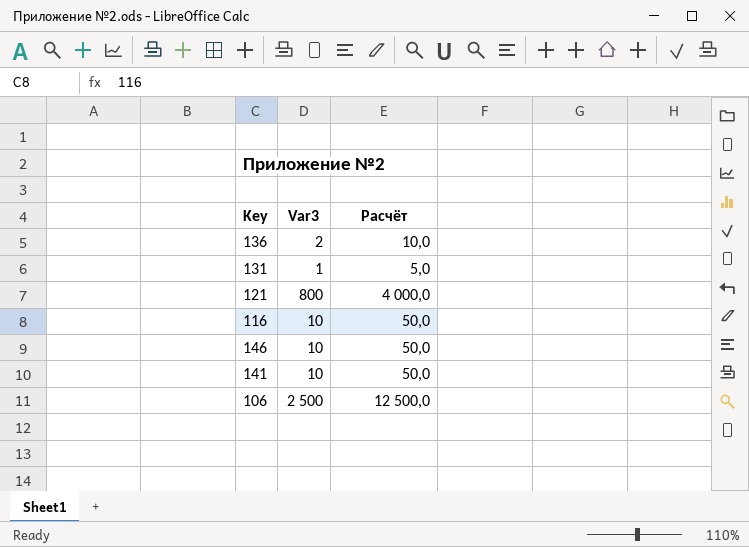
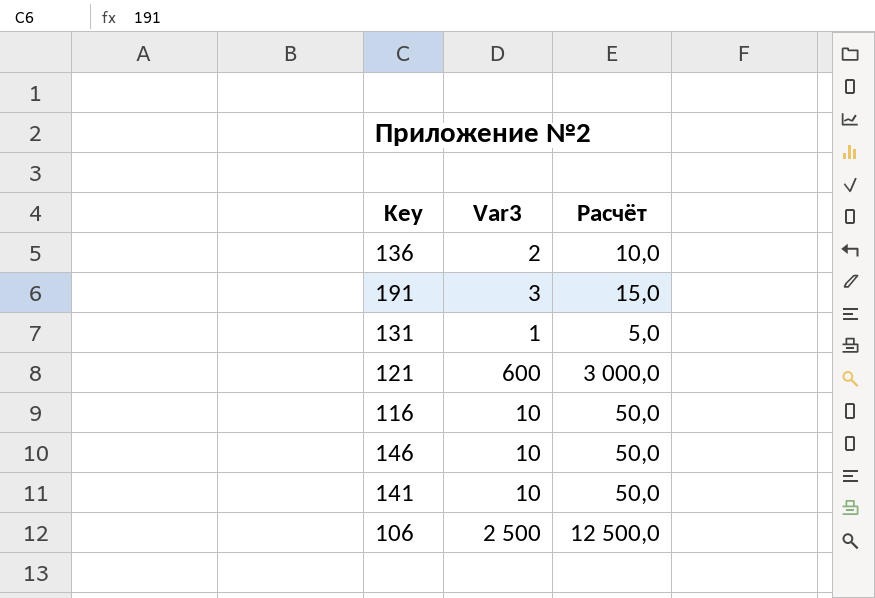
row 191: none -> 3 | 15,0
121 | Var3: 800 -> 600
121 | Расчёт: 4 000,0 -> 3 000,0

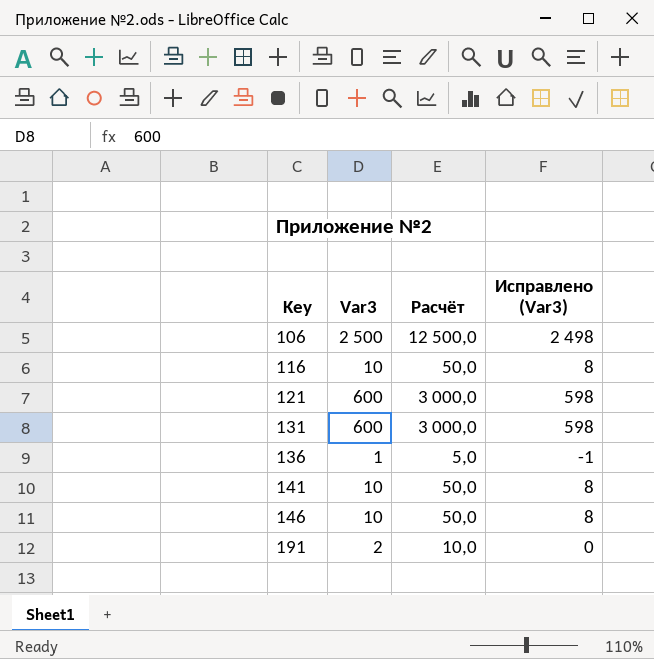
row order: none -> Key ascending
column Исправлено (Var3) | formula: none -> [Var3] - 2
131 | Var3: 1 -> 600
131 | Расчёт: 5,0 -> 3 000,0
136 | Var3: 2 -> 1
136 | Расчёт: 10,0 -> 5,0
191 | Var3: 3 -> 2
191 | Расчёт: 15,0 -> 10,0

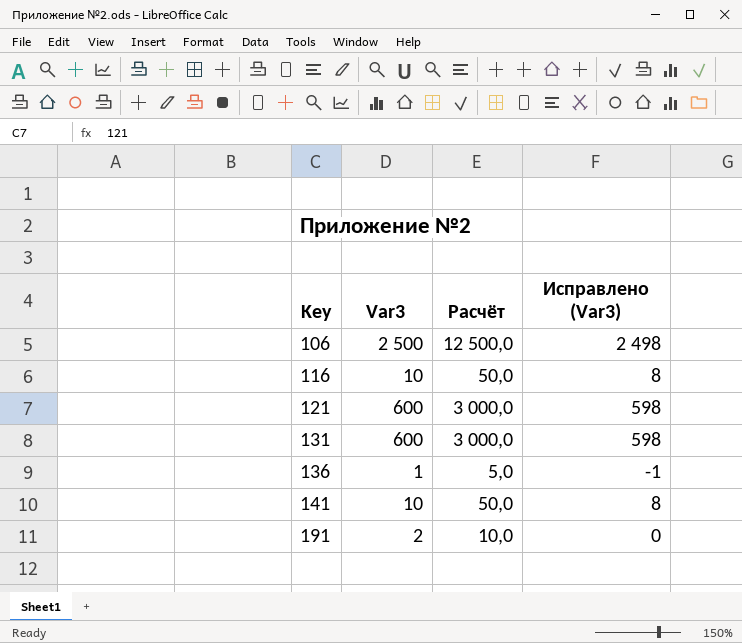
row 146: 10 | 50,0 | 8 -> none

